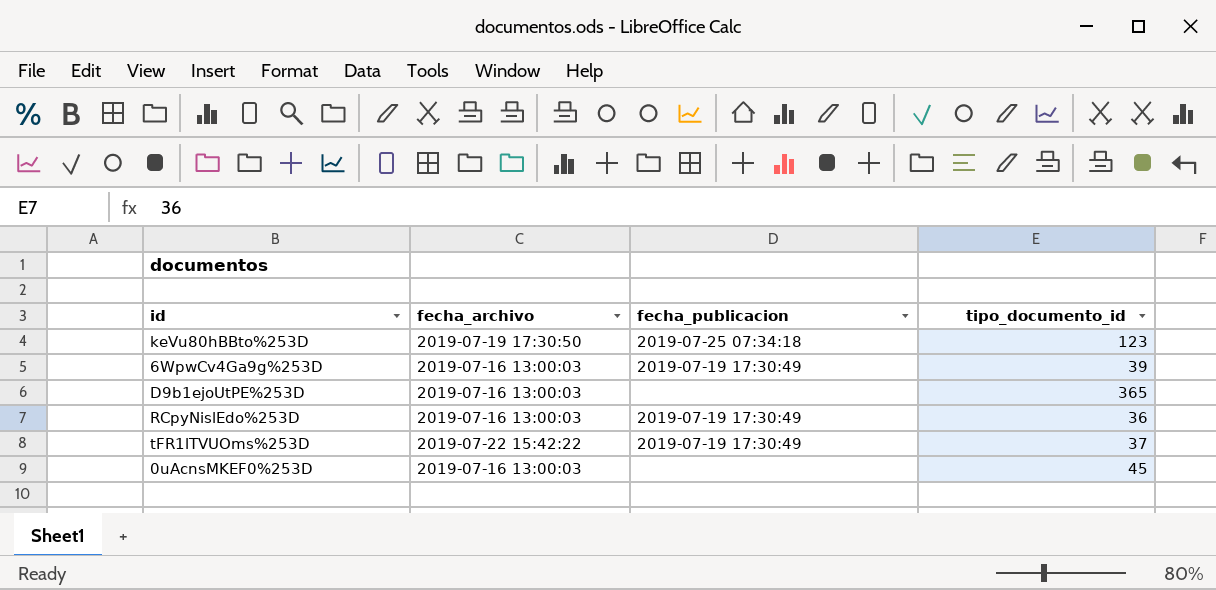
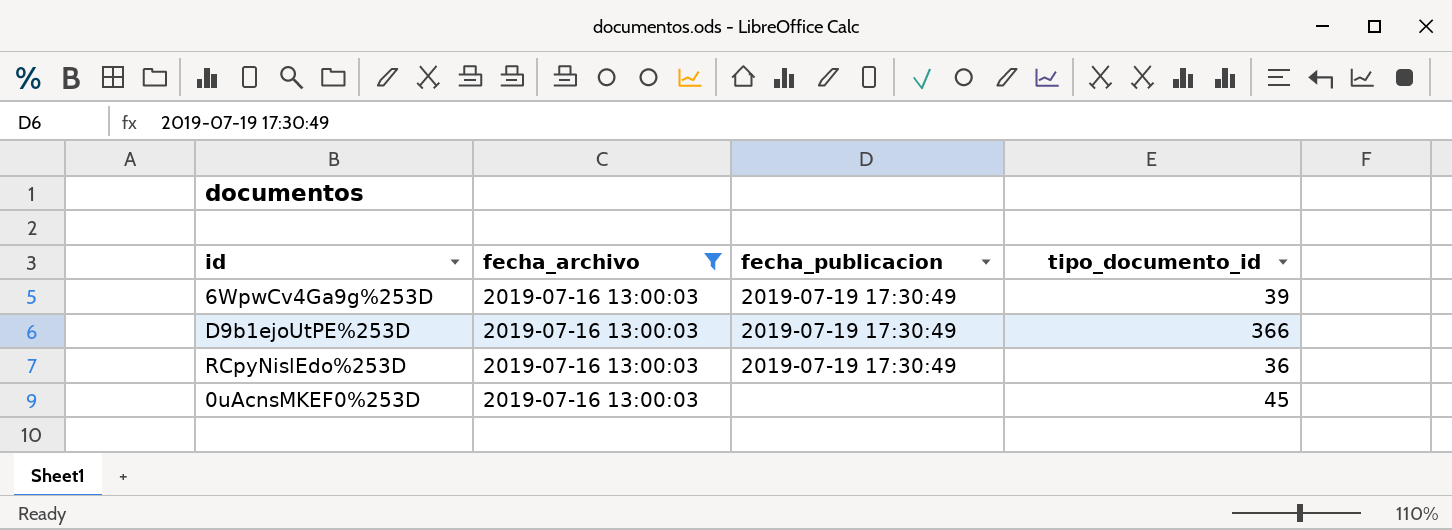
filter: none -> fecha_archivo = 2019-07-16 13:00:03
D9b1ejoUtPE%253D | fecha_publicacion: none -> 2019-07-19 17:30:49
D9b1ejoUtPE%253D | tipo_documento_id: 365 -> 366

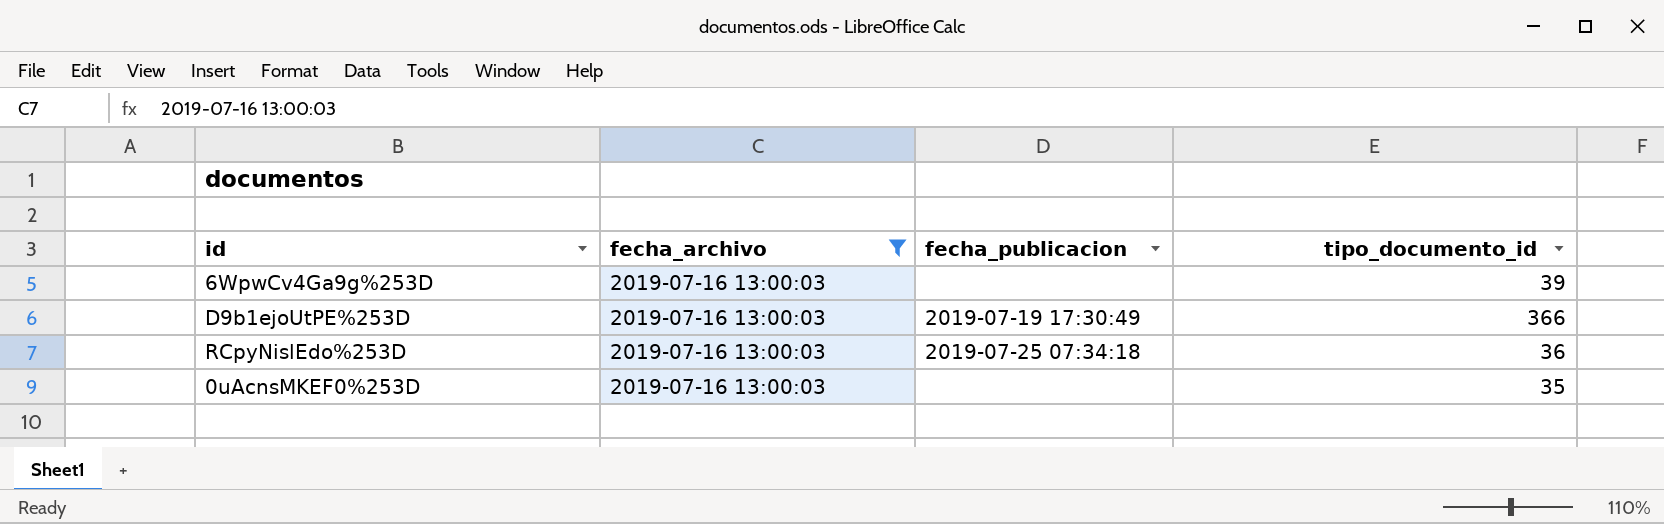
6WpwCv4Ga9g%253D | fecha_publicacion: 2019-07-19 17:30:49 -> none
RCpyNislEdo%253D | fecha_publicacion: 2019-07-19 17:30:49 -> 2019-07-25 07:34:18
0uAcnsMKEF0%253D | tipo_documento_id: 45 -> 35

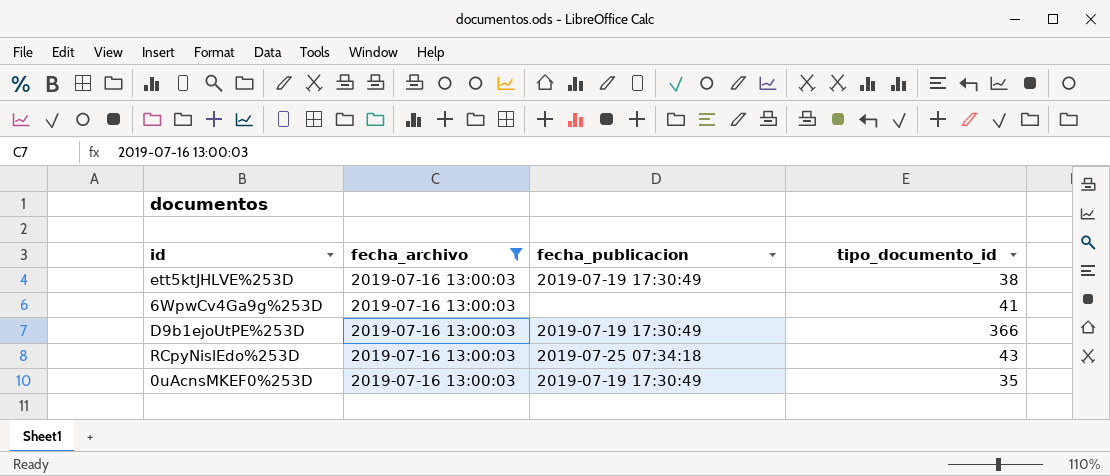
row ett5ktJHLVE%253D: none -> 2019-07-16 13:00:03 | 2019-07-19 17:30:49 | 38
6WpwCv4Ga9g%253D | tipo_documento_id: 39 -> 41
RCpyNislEdo%253D | tipo_documento_id: 36 -> 43
0uAcnsMKEF0%253D | fecha_publicacion: none -> 2019-07-19 17:30:49

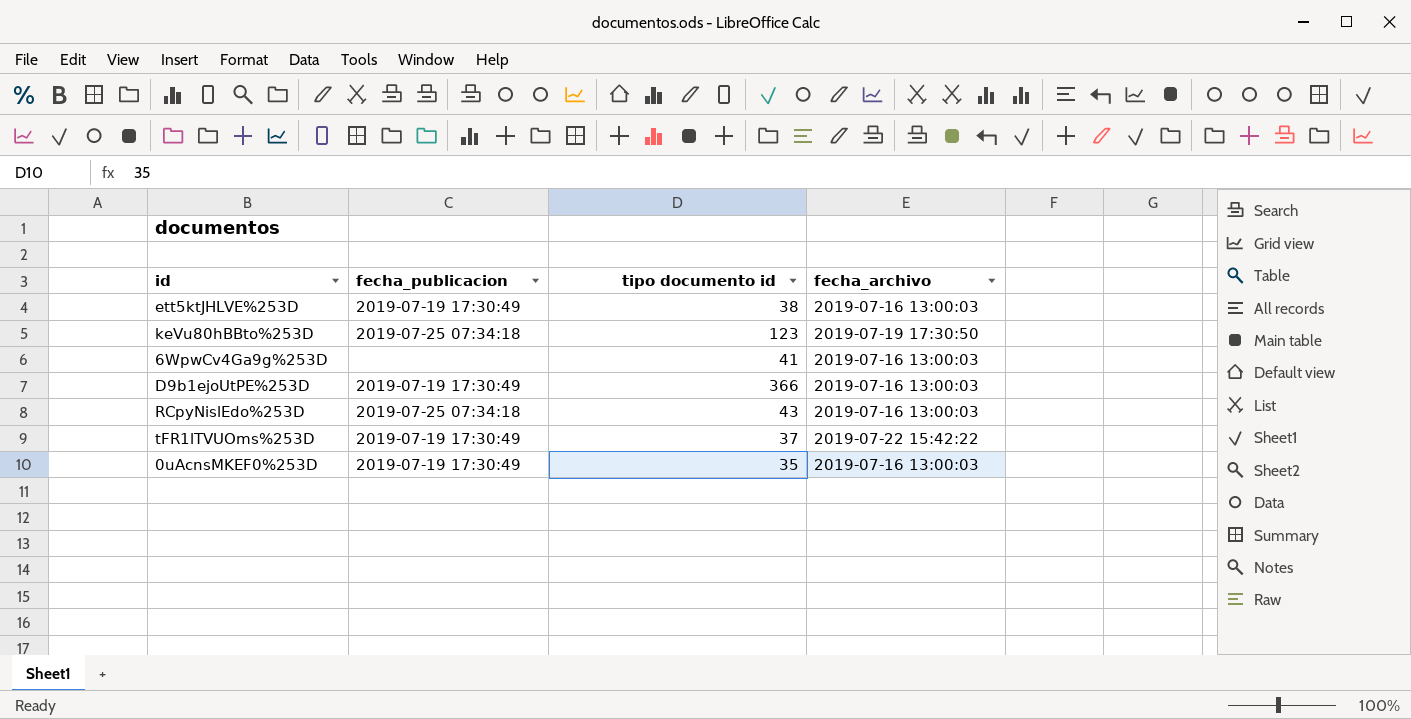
filter: fecha_archivo = 2019-07-16 13:00:03 -> none
column name: tipo_documento_id -> tipo documento id
column fecha_archivo | position: 2 -> 4

